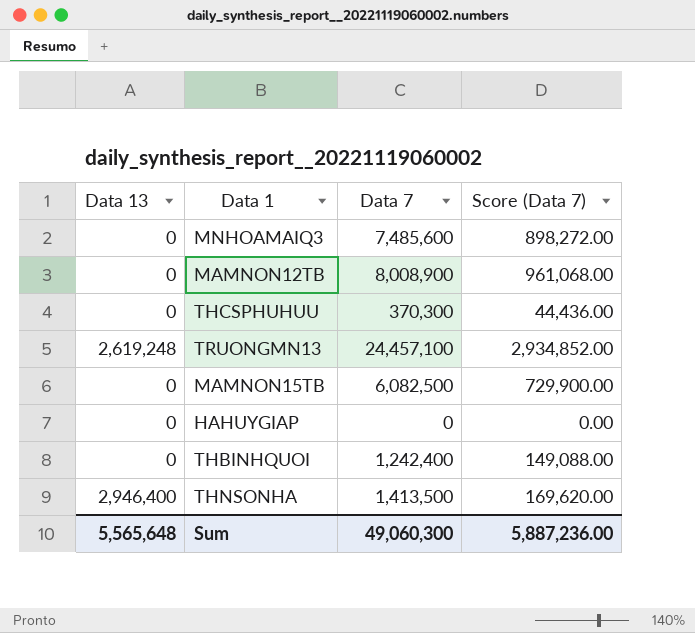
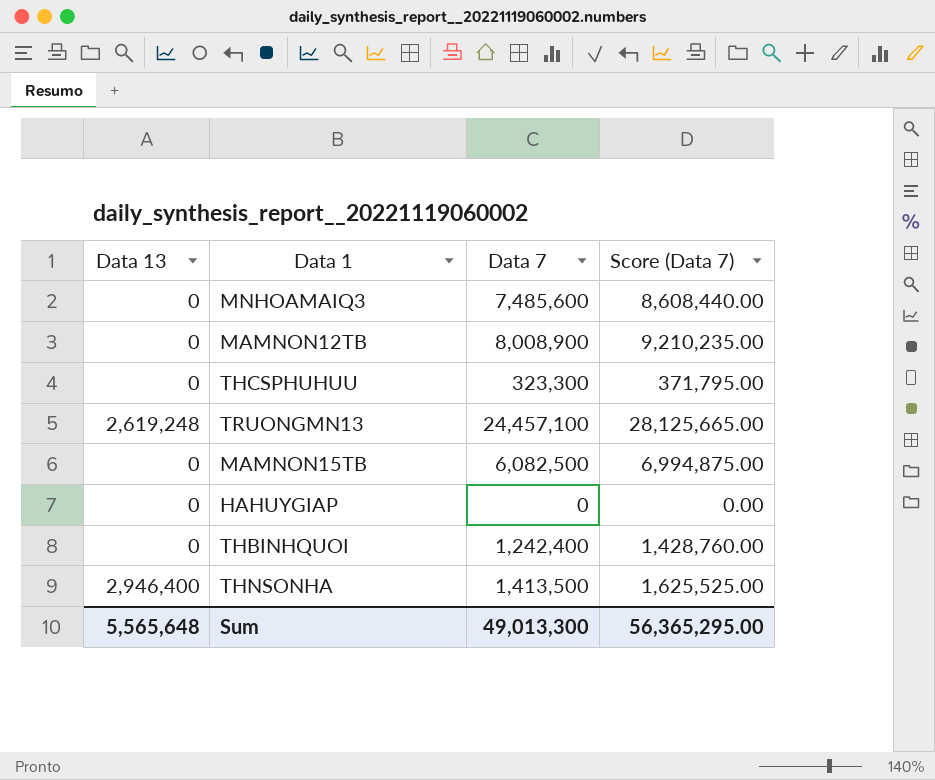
column Score (Data 7) | formula: [Data 7] * 0.12 -> [Data 7] * 1.15
THCSPHUHUU | Data 7: 370,300 -> 323,300
Sum | Data 7: 49,060,300 -> 49,013,300
Sum | Score (Data 7): 5,887,236.00 -> 56,365,295.00

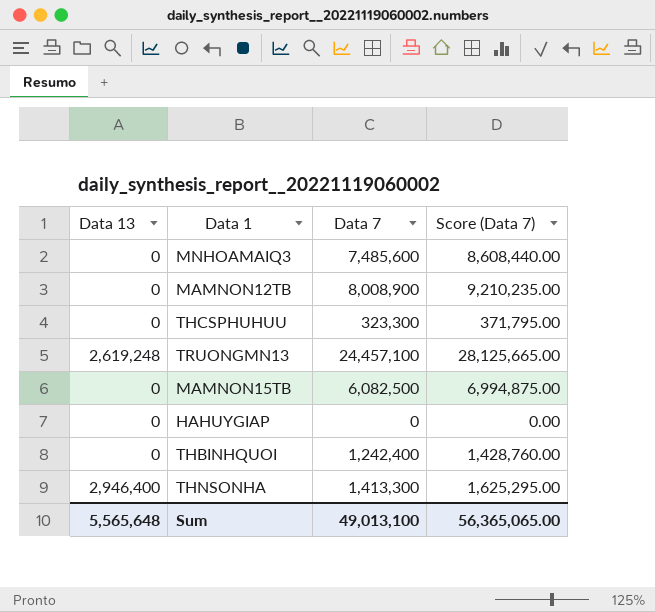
THNSONHA | Data 7: 1,413,500 -> 1,413,300
THNSONHA | Score (Data 7): 1,625,525.00 -> 1,625,295.00
Sum | Data 7: 49,013,300 -> 49,013,100
Sum | Score (Data 7): 56,365,295.00 -> 56,365,065.00

